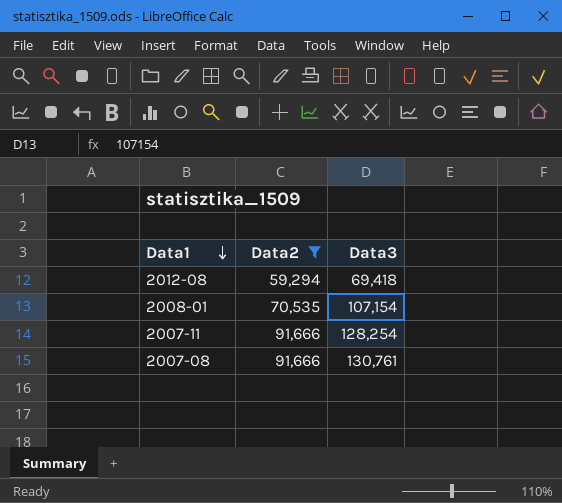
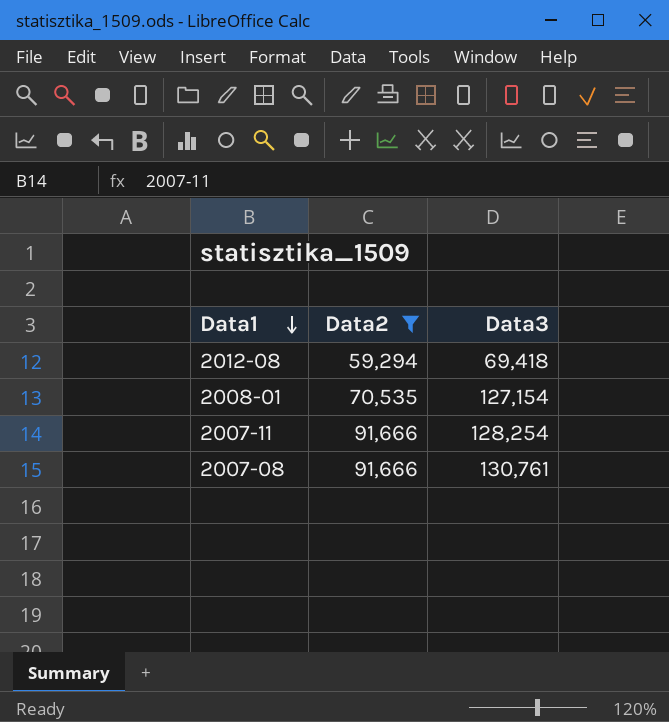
2008-01 | Data3: 107,154 -> 127,154

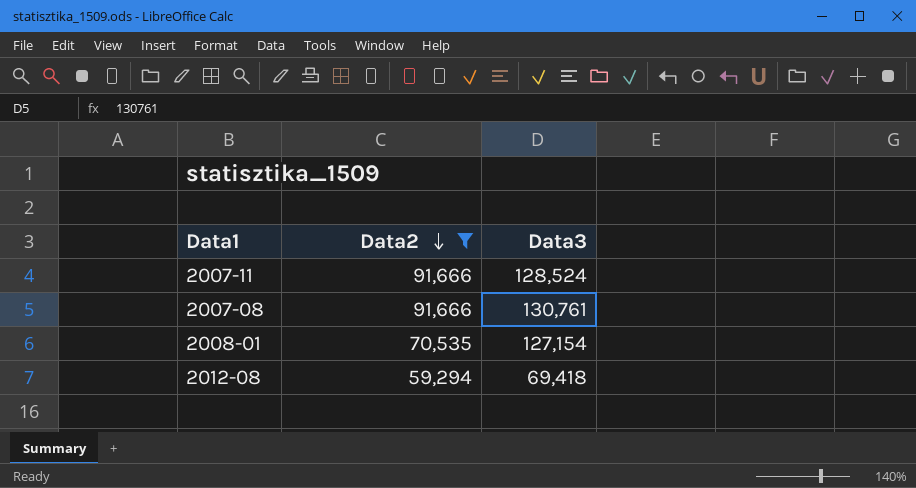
row order: Data1 descending -> Data2 descending
2007-11 | Data3: 128,254 -> 128,524

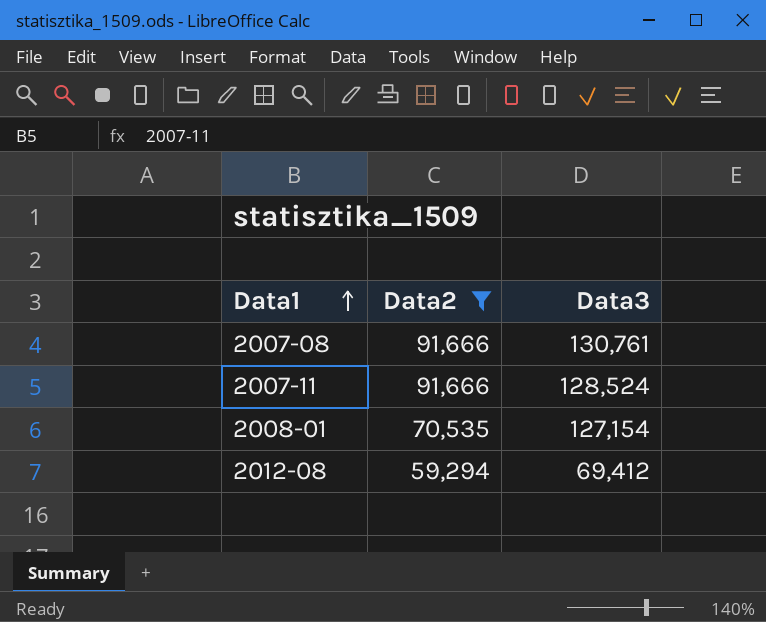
row order: Data2 descending -> Data1 ascending
2012-08 | Data3: 69,418 -> 69,412

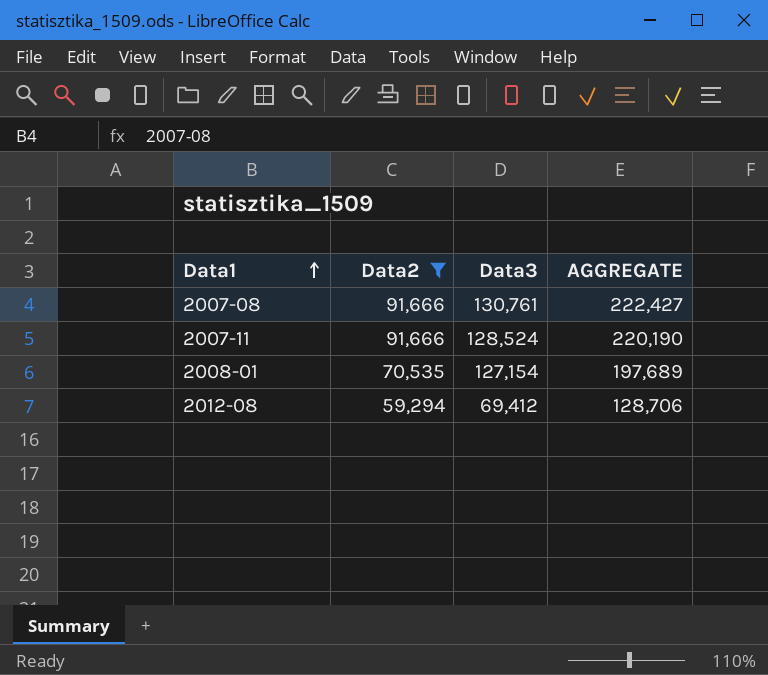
column AGGREGATE | formula: none -> [Data2] + [Data3]

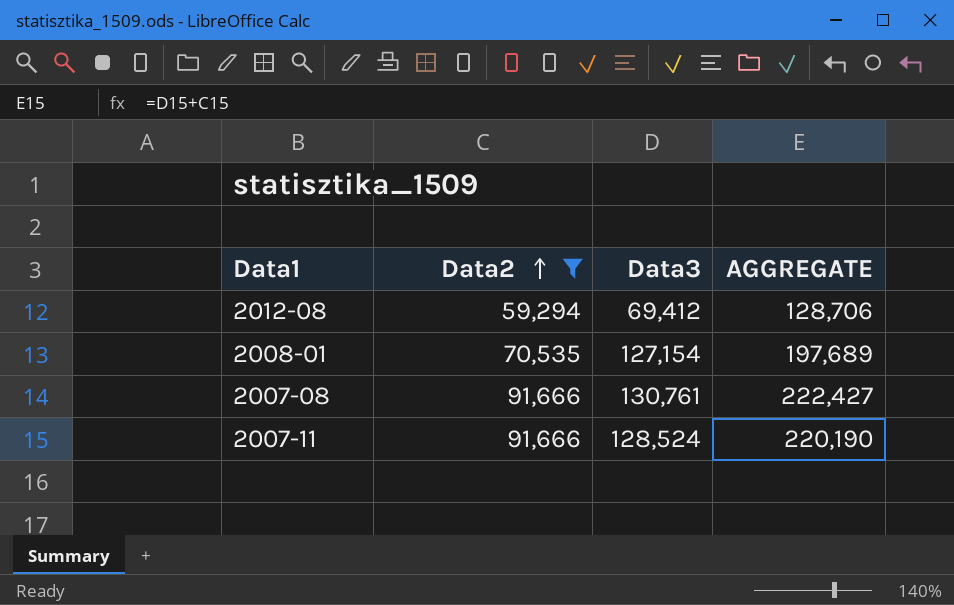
row order: Data1 ascending -> Data2 ascending

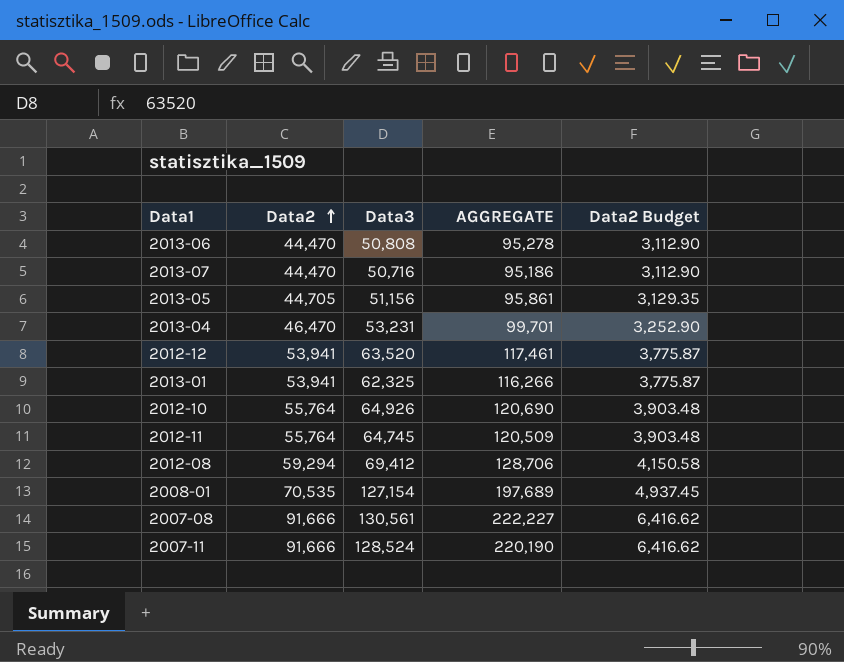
filter: Data2 >= 59,294 -> none
column Data2 Budget | formula: none -> [Data2] * 0.07
2007-08 | Data3: 130,761 -> 130,561
2007-08 | AGGREGATE: 222,427 -> 222,227

